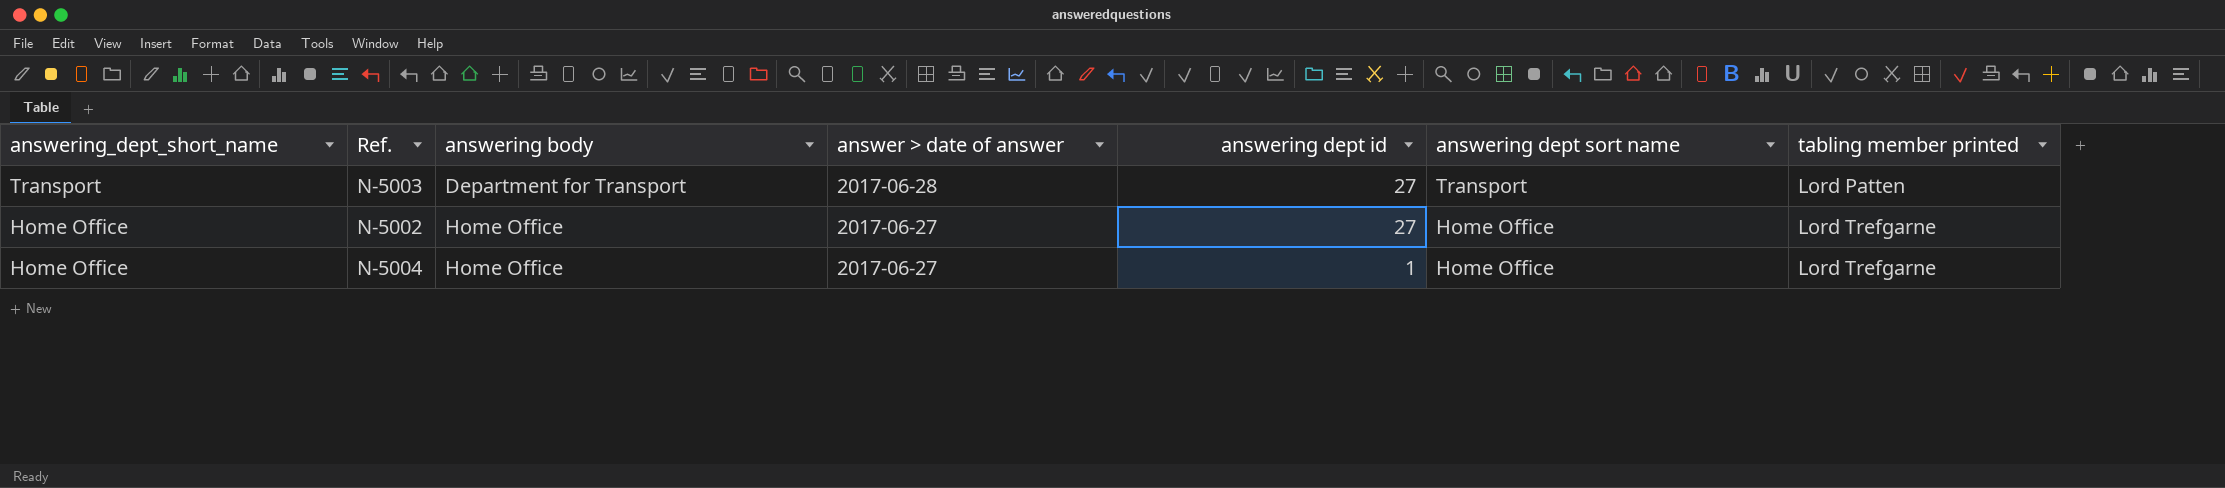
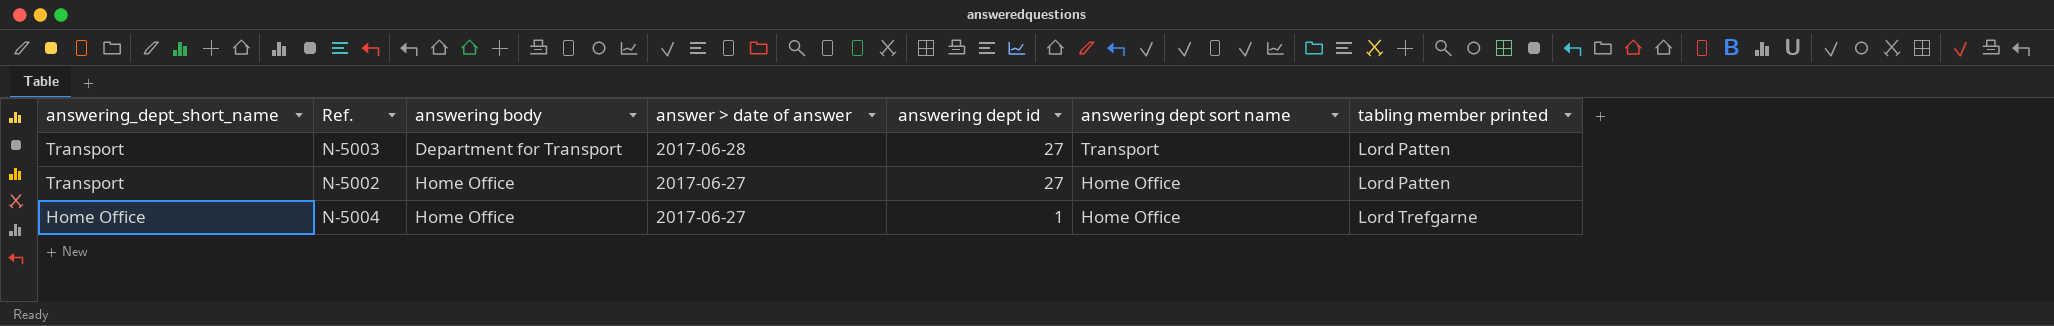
N-5002 | answering_dept_short_name: Home Office -> Transport
N-5002 | tabling member printed: Lord Trefgarne -> Lord Patten

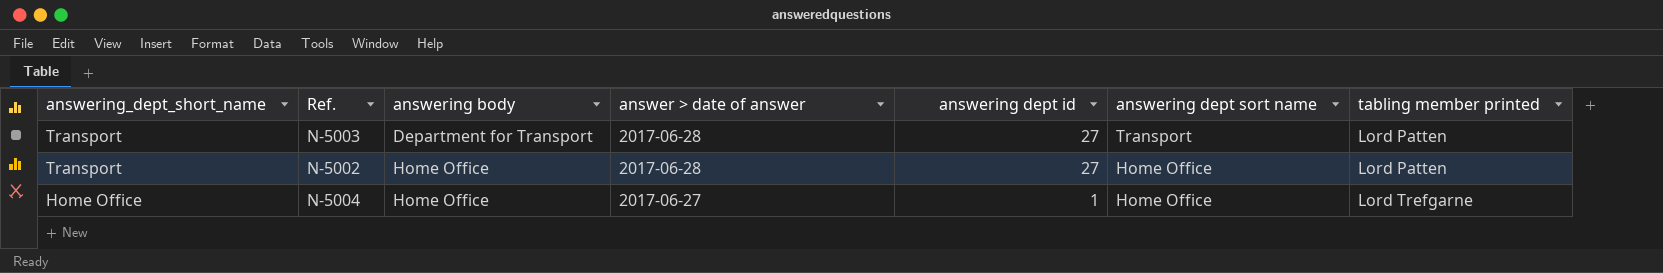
N-5002 | answer > date of answer: 2017-06-27 -> 2017-06-28

